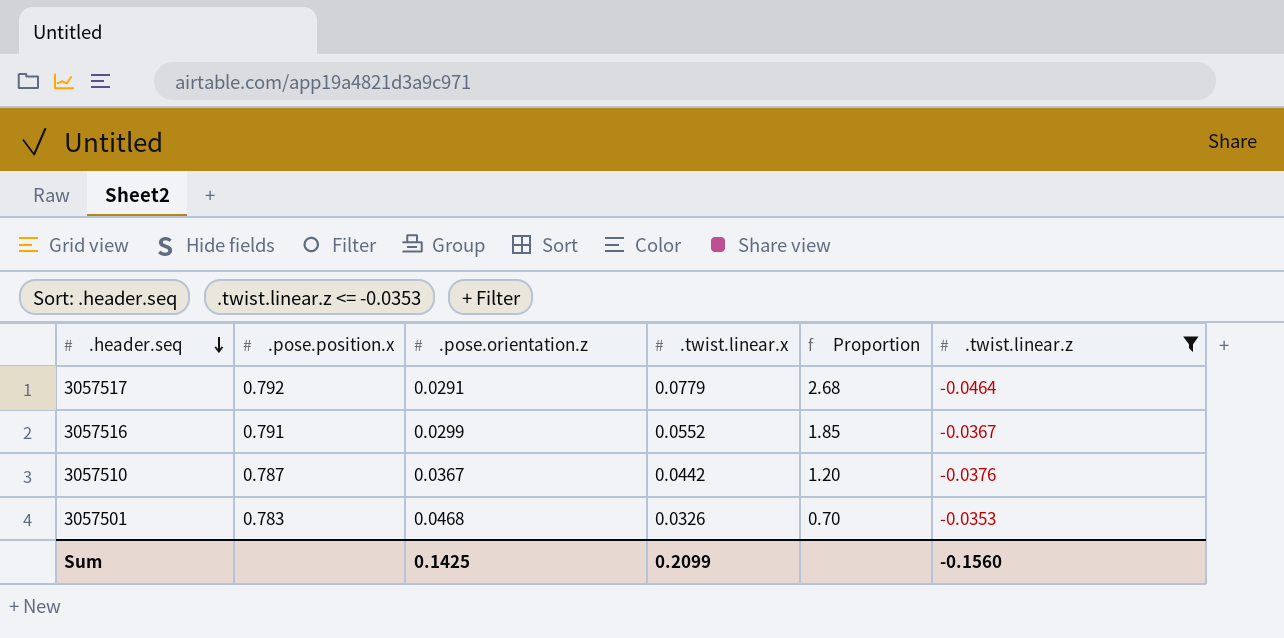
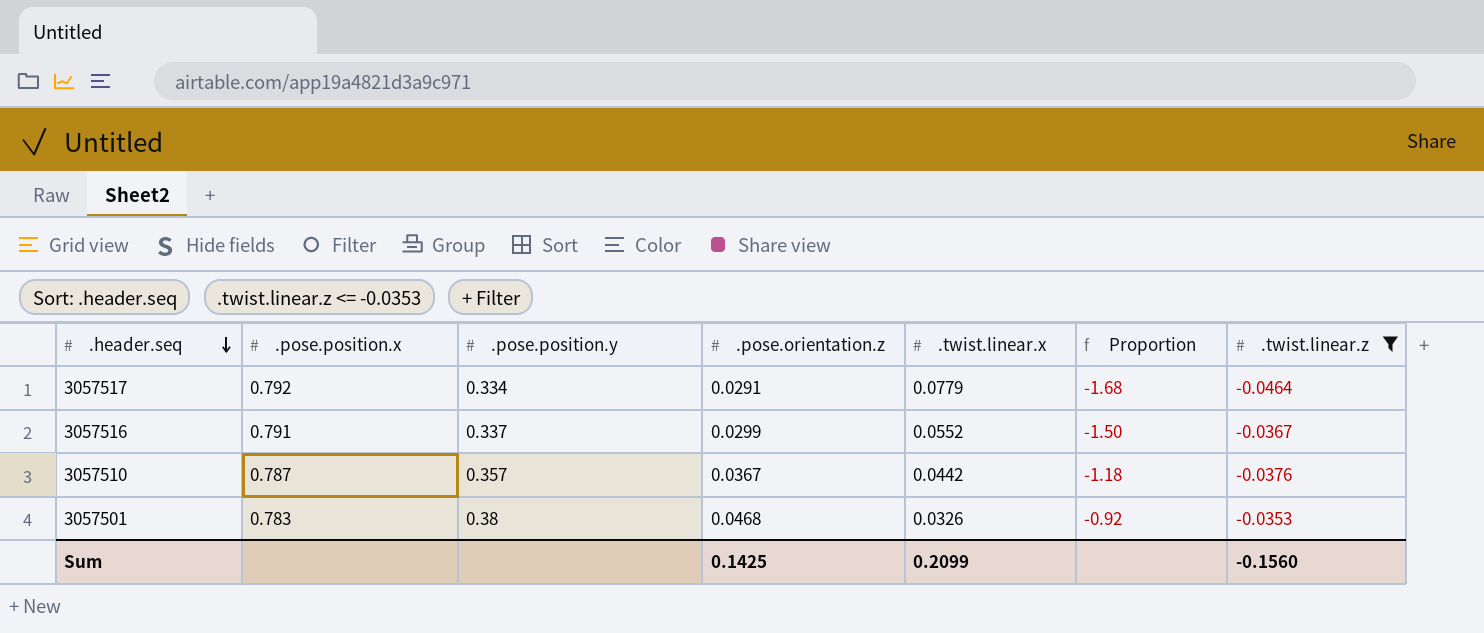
column .pose.position.y | position: none -> 3
column Proportion | formula: [.twist.linear.x] / [.pose.orientation.z] -> [.twist.linear.x] / [.twist.linear.z]

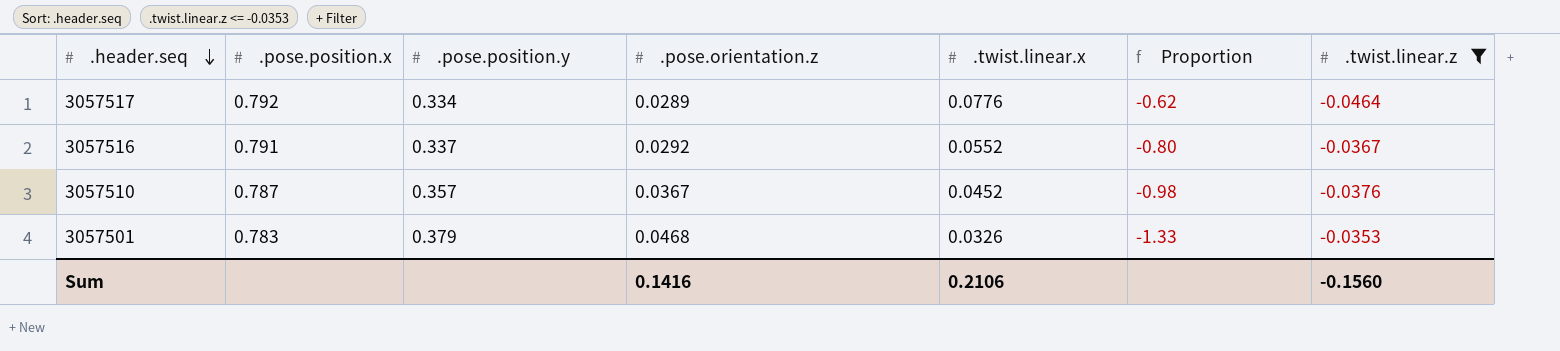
column Proportion | formula: [.twist.linear.x] / [.twist.linear.z] -> [.pose.orientation.z] / [.twist.linear.z]
3057517 | .pose.orientation.z: 0.0291 -> 0.0289
3057517 | .twist.linear.x: 0.0779 -> 0.0776
3057516 | .pose.orientation.z: 0.0299 -> 0.0292
3057510 | .twist.linear.x: 0.0442 -> 0.0452
3057501 | .pose.position.y: 0.38 -> 0.379
Sum | .pose.orientation.z: 0.1425 -> 0.1416
Sum | .twist.linear.x: 0.2099 -> 0.2106

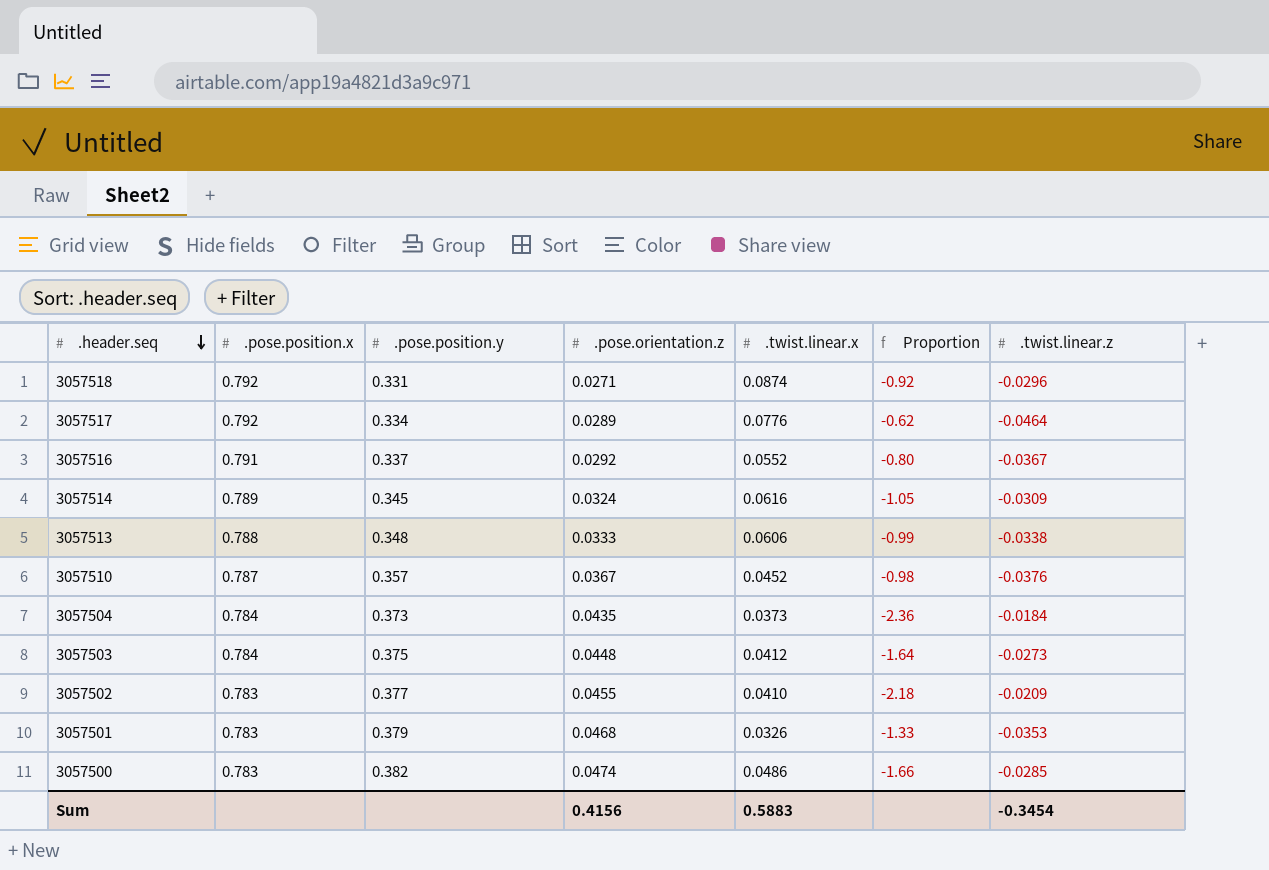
filter: .twist.linear.z <= -0.0353 -> none
Sum | .pose.orientation.z: 0.1416 -> 0.4156
Sum | .twist.linear.x: 0.2106 -> 0.5883
Sum | .twist.linear.z: -0.1560 -> -0.3454

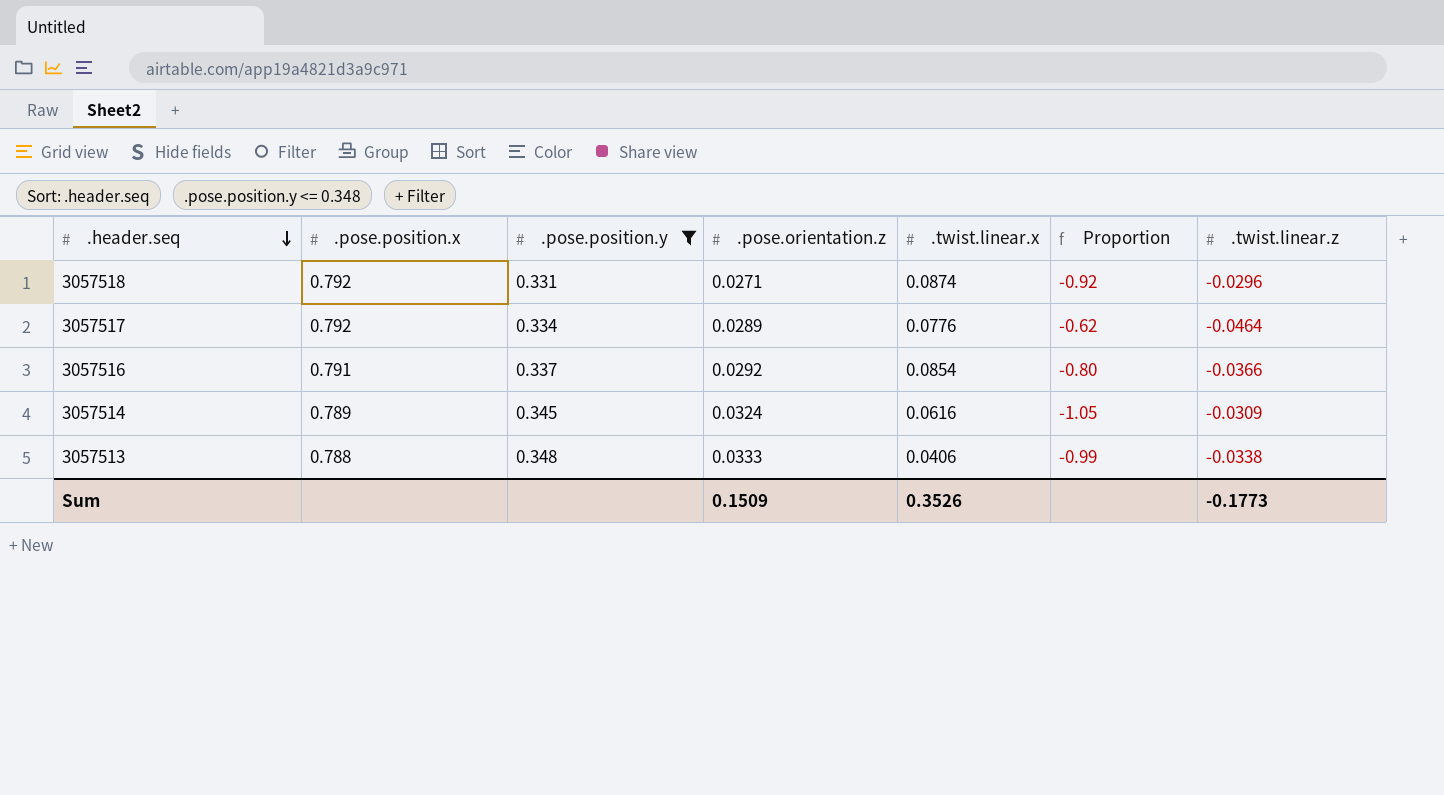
filter: none -> .pose.position.y <= 0.348
3057516 | .twist.linear.x: 0.0552 -> 0.0854
3057516 | .twist.linear.z: -0.0367 -> -0.0366
3057513 | .twist.linear.x: 0.0606 -> 0.0406
Sum | .pose.orientation.z: 0.4156 -> 0.1509
Sum | .twist.linear.x: 0.5883 -> 0.3526
Sum | .twist.linear.z: -0.3454 -> -0.1773

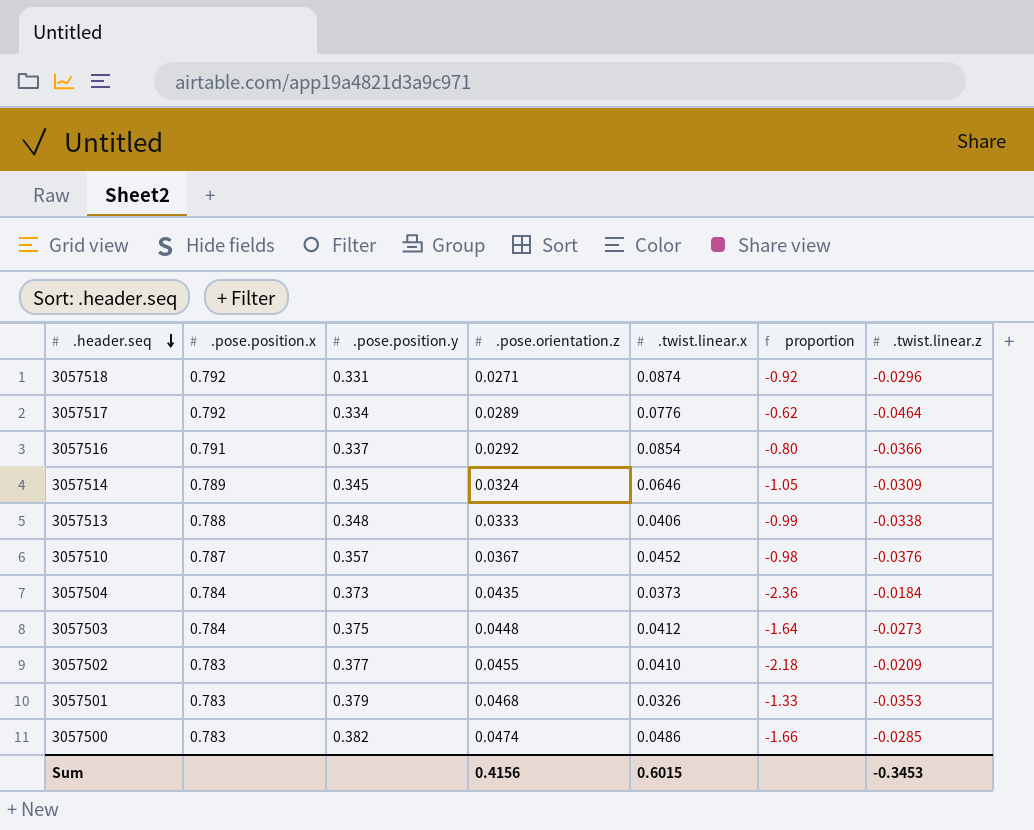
filter: .pose.position.y <= 0.348 -> none
column name: Proportion -> proportion
3057514 | .twist.linear.x: 0.0616 -> 0.0646
Sum | .pose.orientation.z: 0.1509 -> 0.4156
Sum | .twist.linear.x: 0.3526 -> 0.6015
Sum | .twist.linear.z: -0.1773 -> -0.3453

